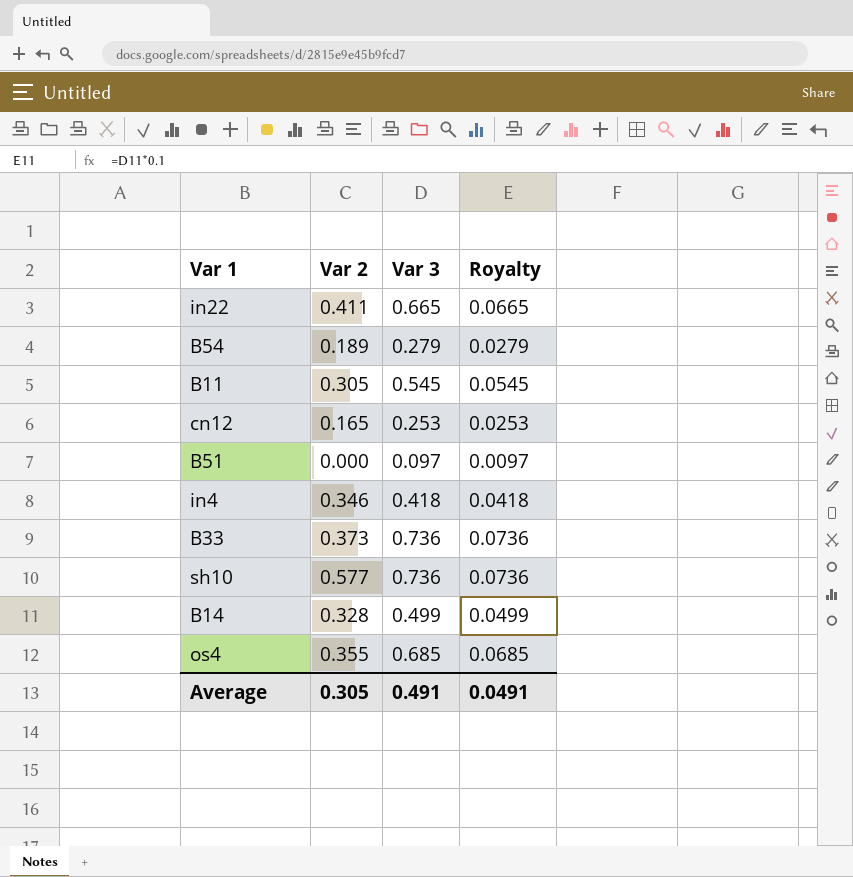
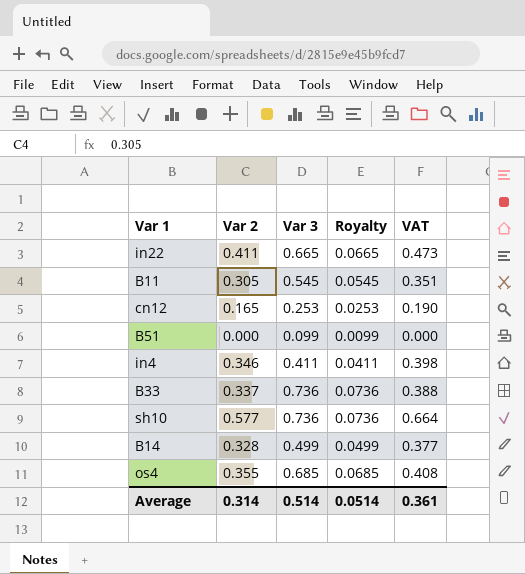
column VAT | formula: none -> [Var 2] * 1.15
row B54: 0.189 | 0.279 | 0.0279 -> none
B51 | Var 3: 0.097 -> 0.099
B51 | Royalty: 0.0097 -> 0.0099
in4 | Var 3: 0.418 -> 0.411
in4 | Royalty: 0.0418 -> 0.0411
B33 | Var 2: 0.373 -> 0.337
Average | Var 2: 0.305 -> 0.314
Average | Var 3: 0.491 -> 0.514
Average | Royalty: 0.0491 -> 0.0514

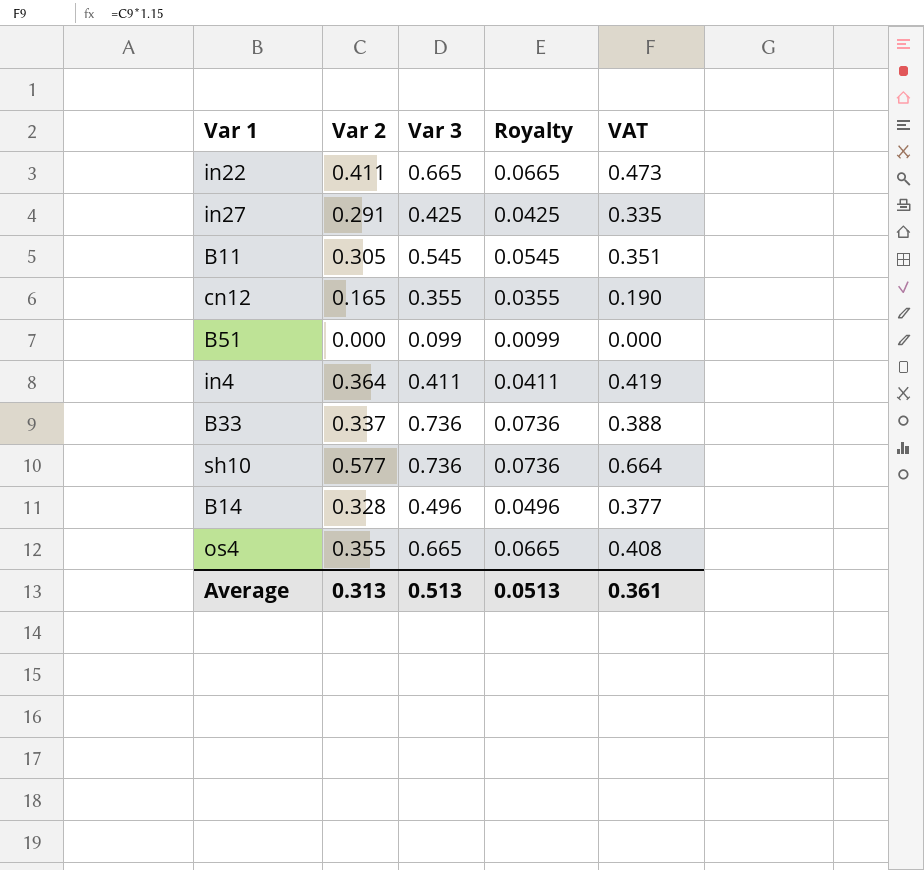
row in27: none -> 0.291 | 0.425 | 0.0425 | 0.335
cn12 | Var 3: 0.253 -> 0.355
cn12 | Royalty: 0.0253 -> 0.0355
in4 | Var 2: 0.346 -> 0.364
in4 | VAT: 0.398 -> 0.419
B14 | Var 3: 0.499 -> 0.496
B14 | Royalty: 0.0499 -> 0.0496
os4 | Var 3: 0.685 -> 0.665
os4 | Royalty: 0.0685 -> 0.0665
Average | Var 2: 0.314 -> 0.313
Average | Var 3: 0.514 -> 0.513
Average | Royalty: 0.0514 -> 0.0513

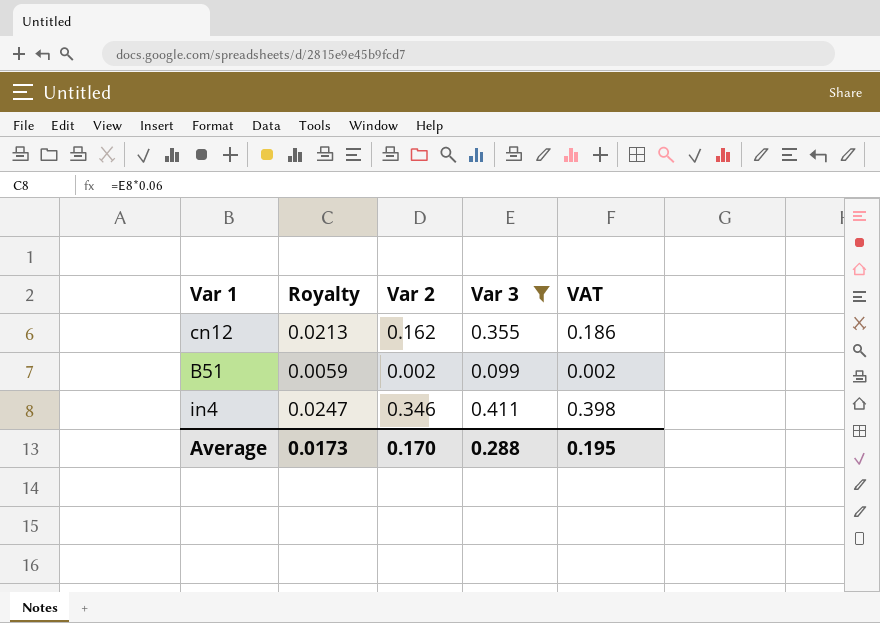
filter: none -> Var 3 <= 0.411
column Royalty | formula: [Var 3] * 0.1 -> [Var 3] * 0.06
column Royalty | position: 4 -> 2
cn12 | Var 2: 0.165 -> 0.162
cn12 | VAT: 0.190 -> 0.186
B51 | Var 2: 0.000 -> 0.002
B51 | VAT: 0.000 -> 0.002
in4 | Var 2: 0.364 -> 0.346
in4 | VAT: 0.419 -> 0.398
Average | Royalty: 0.0513 -> 0.0173
Average | Var 2: 0.313 -> 0.170
Average | Var 3: 0.513 -> 0.288
Average | VAT: 0.361 -> 0.195

